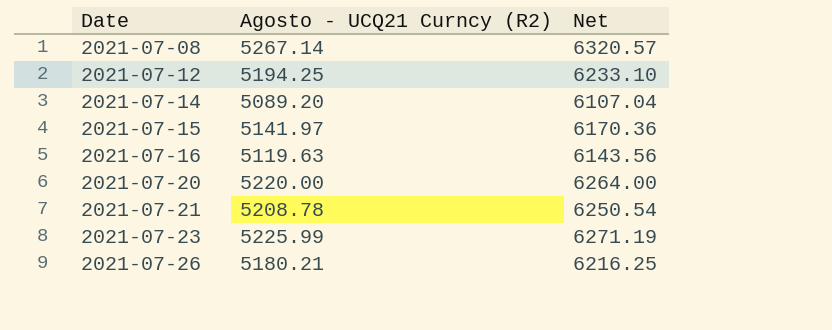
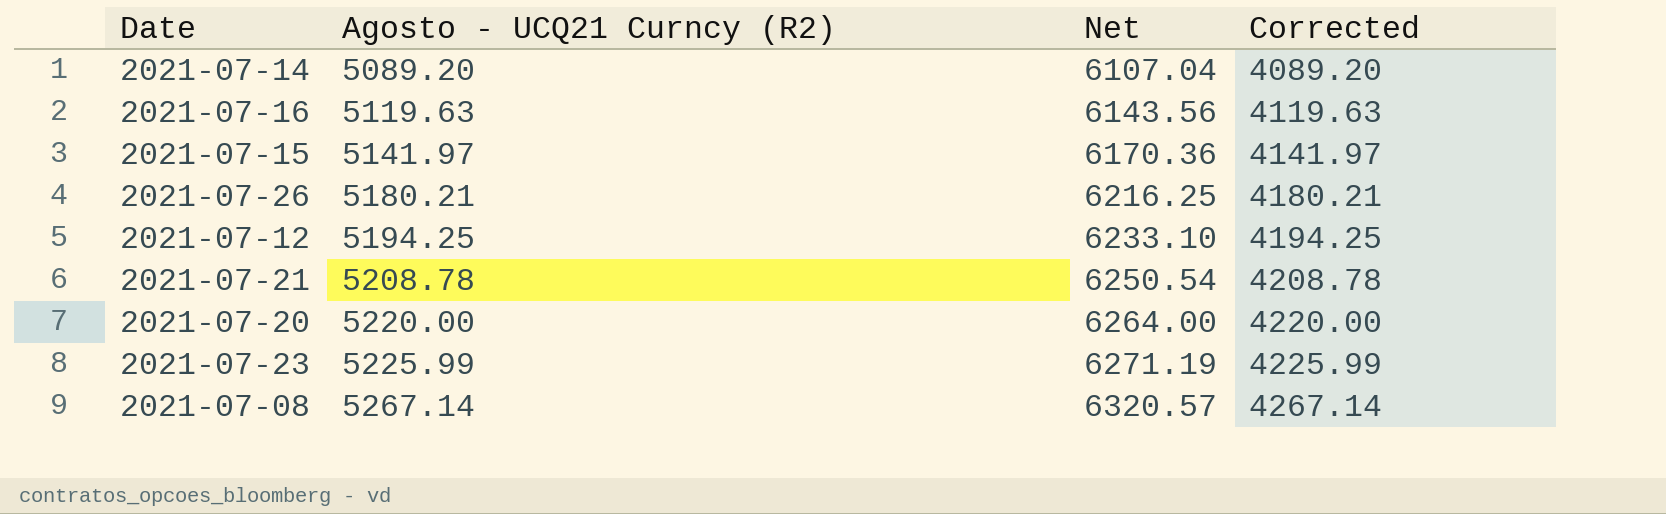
row order: Date ascending -> Agosto - UCQ21 Curncy (R2) ascending
column Corrected | formula: none -> [Agosto - UCQ21 Curncy (R2)] - 1000

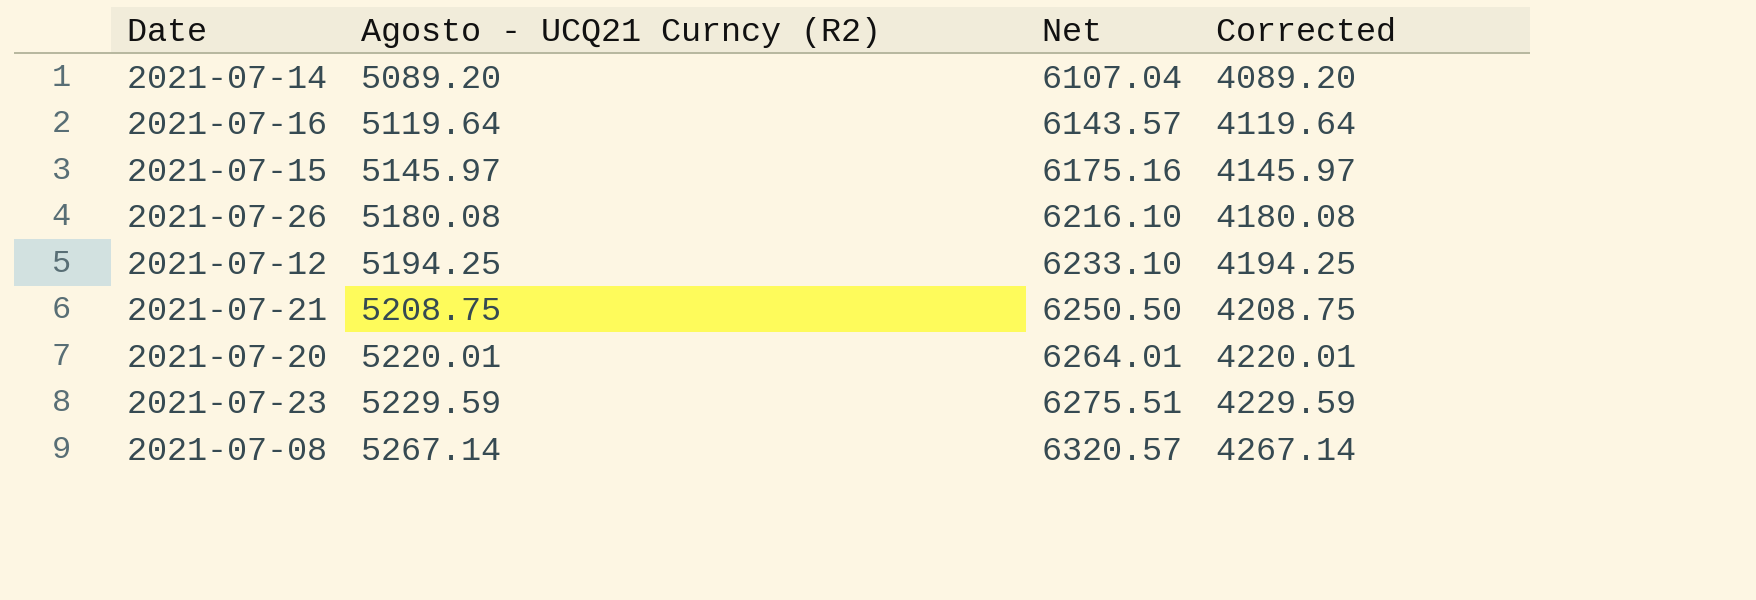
2021-07-16 | Agosto - UCQ21 Curncy (R2): 5119.63 -> 5119.64
2021-07-16 | Net: 6143.56 -> 6143.57
2021-07-16 | Corrected: 4119.63 -> 4119.64
2021-07-15 | Agosto - UCQ21 Curncy (R2): 5141.97 -> 5145.97
2021-07-15 | Net: 6170.36 -> 6175.16
2021-07-15 | Corrected: 4141.97 -> 4145.97
2021-07-26 | Agosto - UCQ21 Curncy (R2): 5180.21 -> 5180.08
2021-07-26 | Net: 6216.25 -> 6216.10
2021-07-26 | Corrected: 4180.21 -> 4180.08
2021-07-21 | Agosto - UCQ21 Curncy (R2): 5208.78 -> 5208.75
2021-07-21 | Net: 6250.54 -> 6250.50
2021-07-21 | Corrected: 4208.78 -> 4208.75
2021-07-20 | Agosto - UCQ21 Curncy (R2): 5220.00 -> 5220.01
2021-07-20 | Net: 6264.00 -> 6264.01
2021-07-20 | Corrected: 4220.00 -> 4220.01
2021-07-23 | Agosto - UCQ21 Curncy (R2): 5225.99 -> 5229.59
2021-07-23 | Net: 6271.19 -> 6275.51
2021-07-23 | Corrected: 4225.99 -> 4229.59

